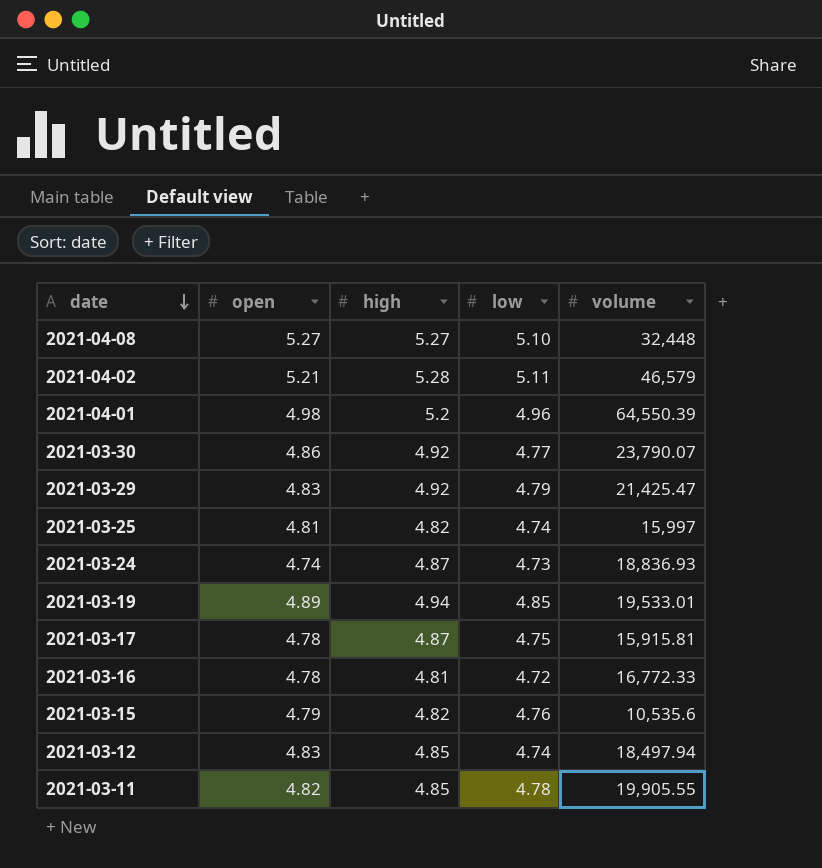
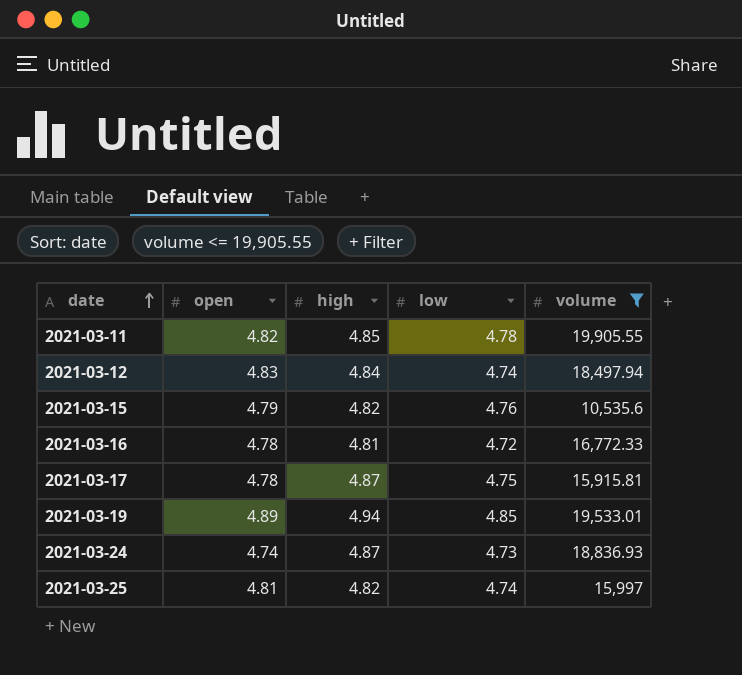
filter: none -> volume <= 19,905.55
row order: date descending -> date ascending
2021-03-12 | high: 4.85 -> 4.84

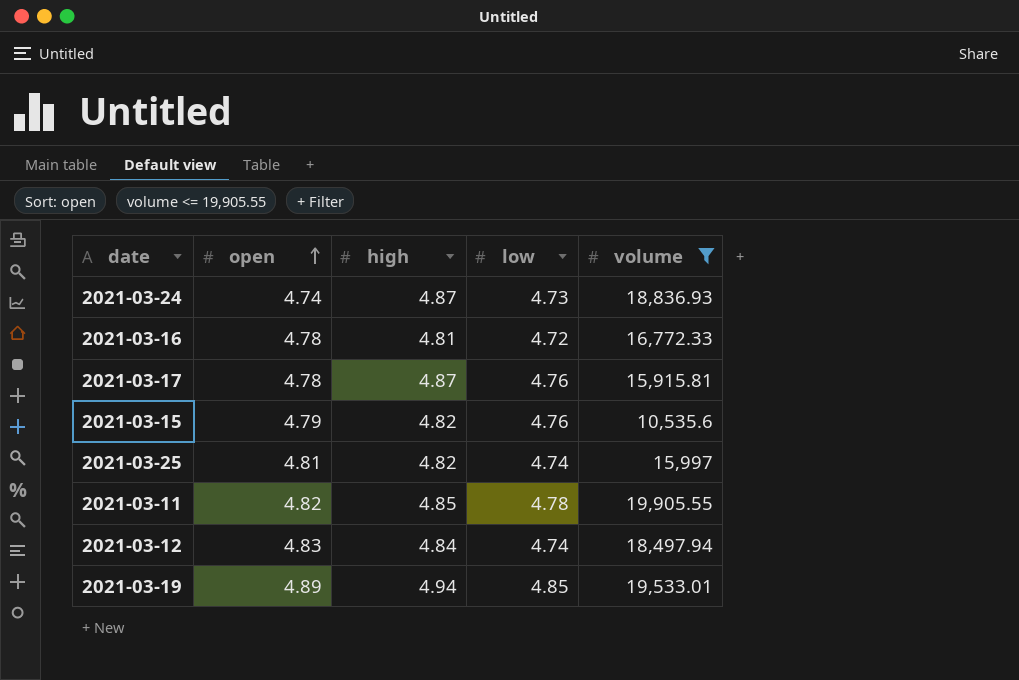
row order: date ascending -> open ascending
2021-03-17 | low: 4.75 -> 4.76

